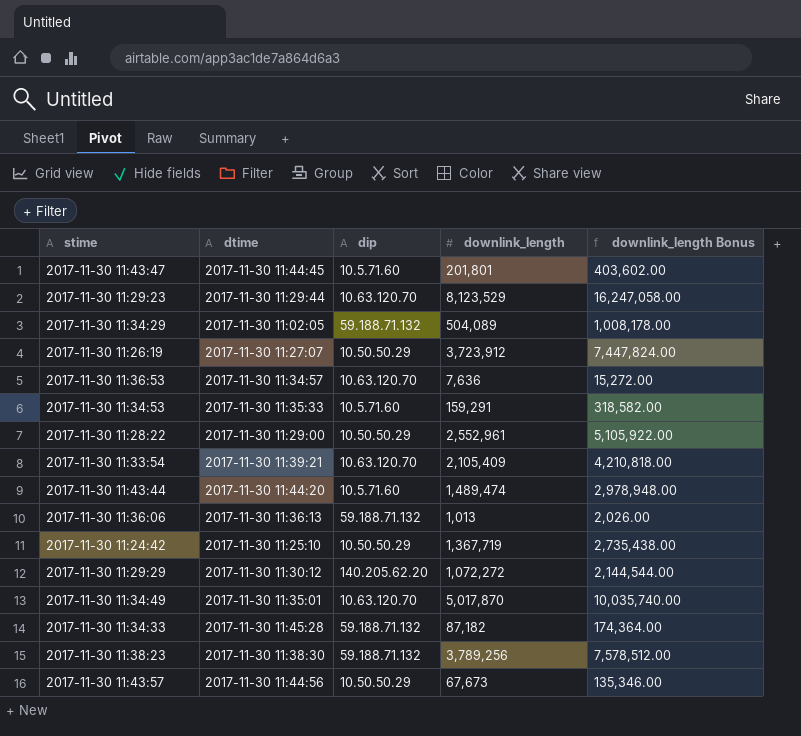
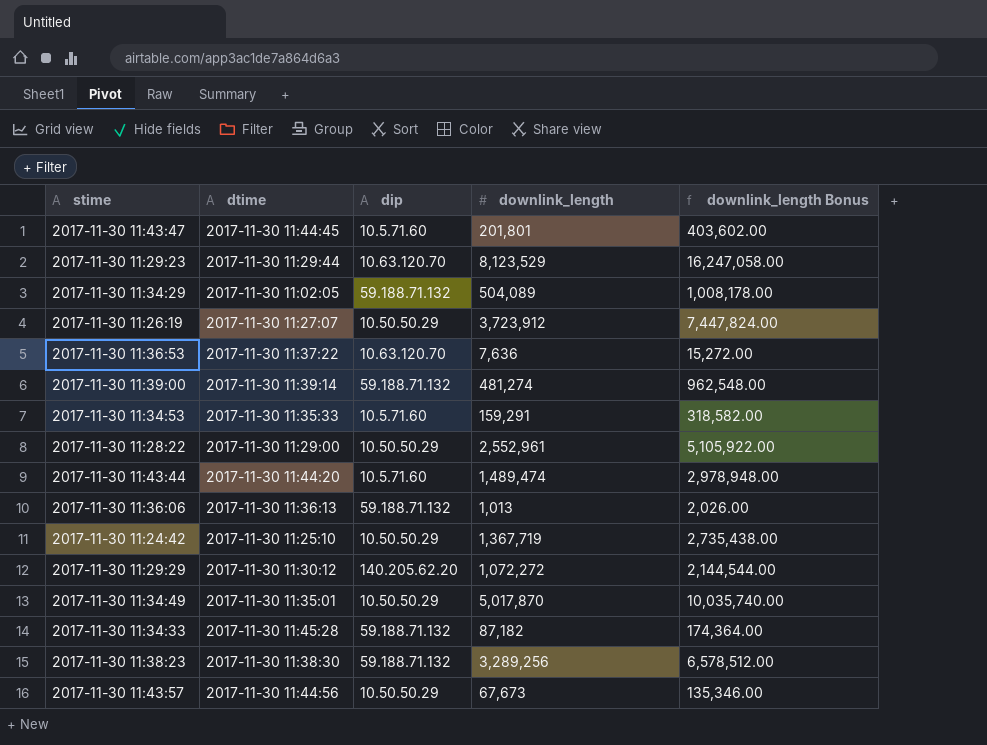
row 2017-11-30 11:33:54: 2017-11-30 11:39:21 | 10.63.120.70 | 2,105,409 | 4,210,818.00 -> none
2017-11-30 11:36:53 | dtime: 2017-11-30 11:34:57 -> 2017-11-30 11:37:22
row 2017-11-30 11:39:00: none -> 2017-11-30 11:39:14 | 59.188.71.132 | 481,274 | 962,548.00
2017-11-30 11:34:49 | dip: 10.63.120.70 -> 10.50.50.29
2017-11-30 11:38:23 | downlink_length: 3,789,256 -> 3,289,256
2017-11-30 11:38:23 | downlink_length Bonus: 7,578,512.00 -> 6,578,512.00

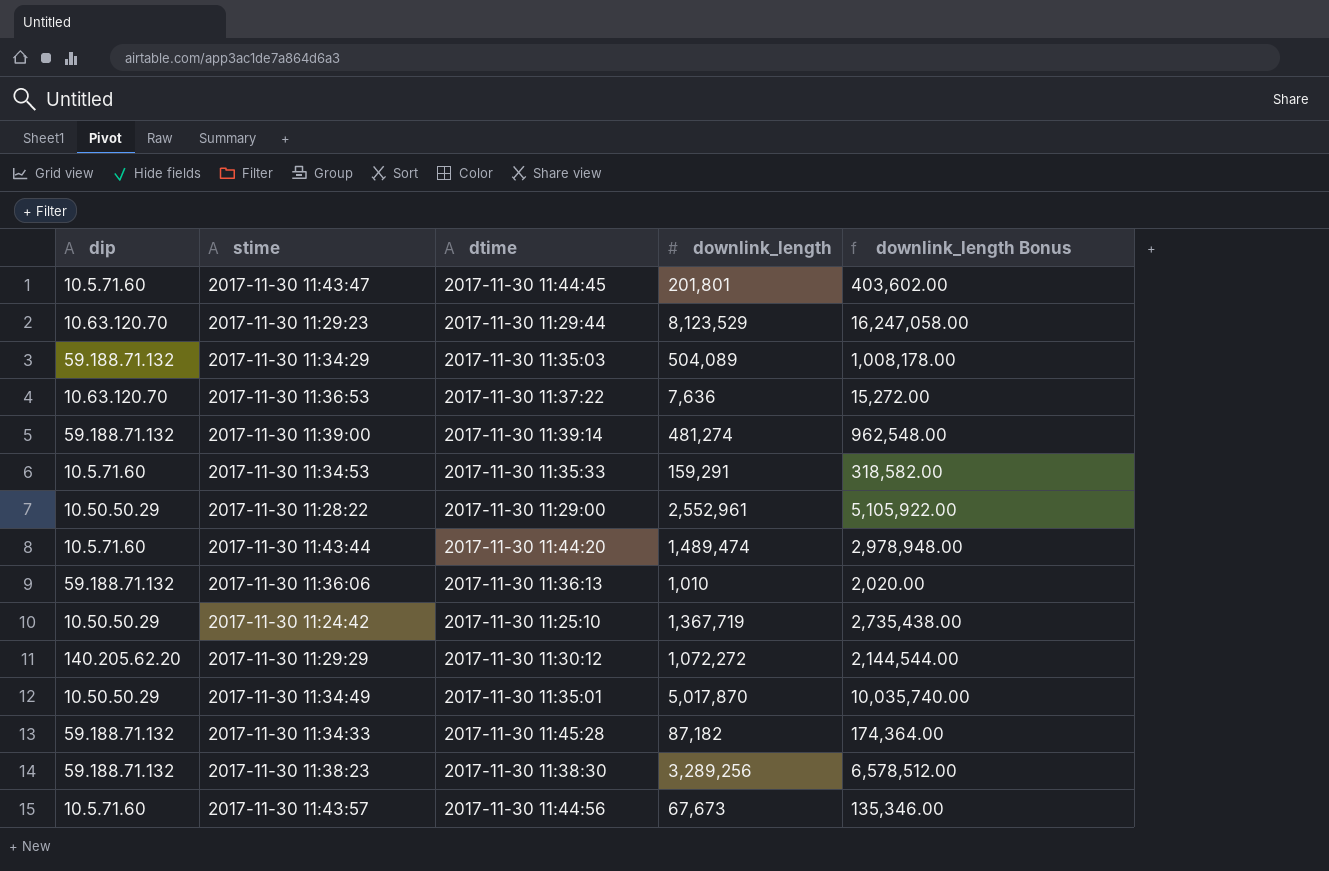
column dip | position: 3 -> 1
row 2017-11-30 11:26:19: 2017-11-30 11:27:07 | 10.50.50.29 | 3,723,912 | 7,447,824.00 -> none
2017-11-30 11:34:29 | dtime: 2017-11-30 11:02:05 -> 2017-11-30 11:35:03
2017-11-30 11:36:06 | downlink_length: 1,013 -> 1,010
2017-11-30 11:36:06 | downlink_length Bonus: 2,026.00 -> 2,020.00
2017-11-30 11:43:57 | dip: 10.50.50.29 -> 10.5.71.60

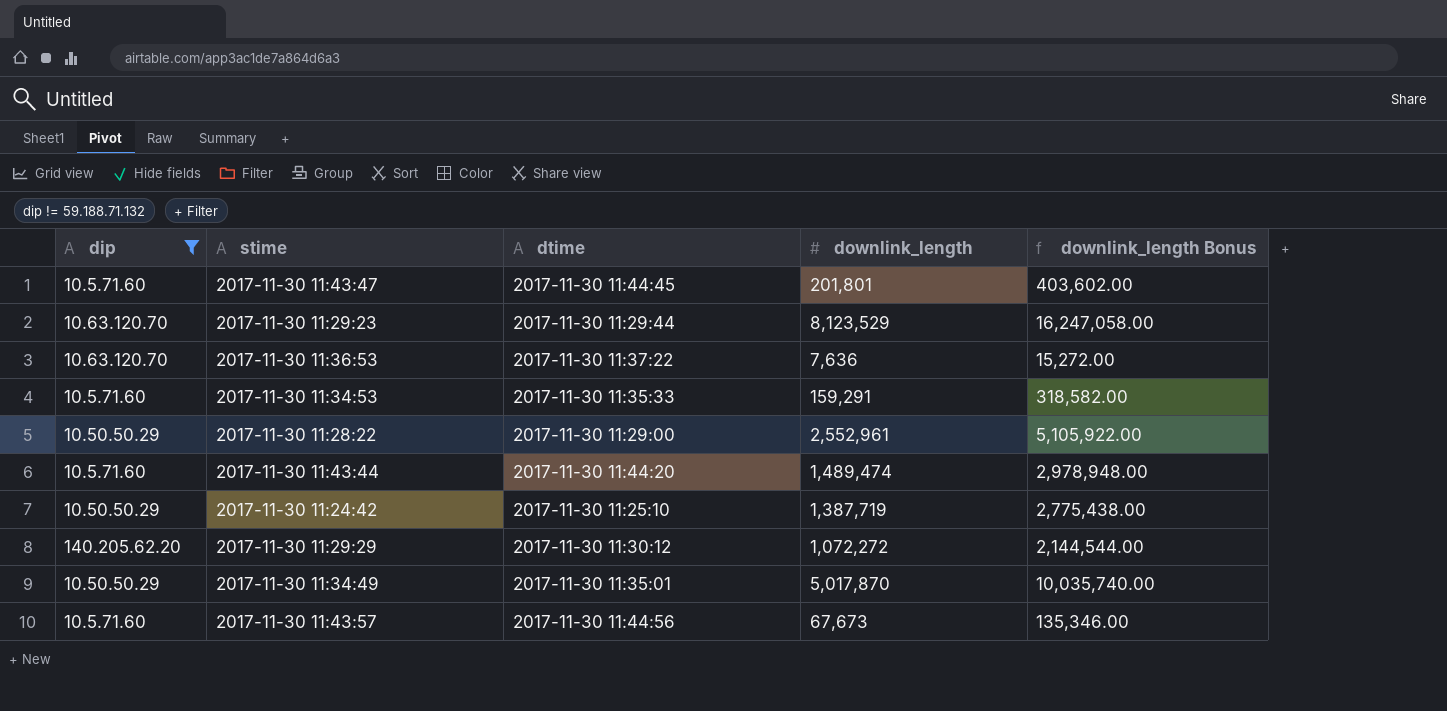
filter: none -> dip != 59.188.71.132
2017-11-30 11:24:42 | downlink_length: 1,367,719 -> 1,387,719
2017-11-30 11:24:42 | downlink_length Bonus: 2,735,438.00 -> 2,775,438.00

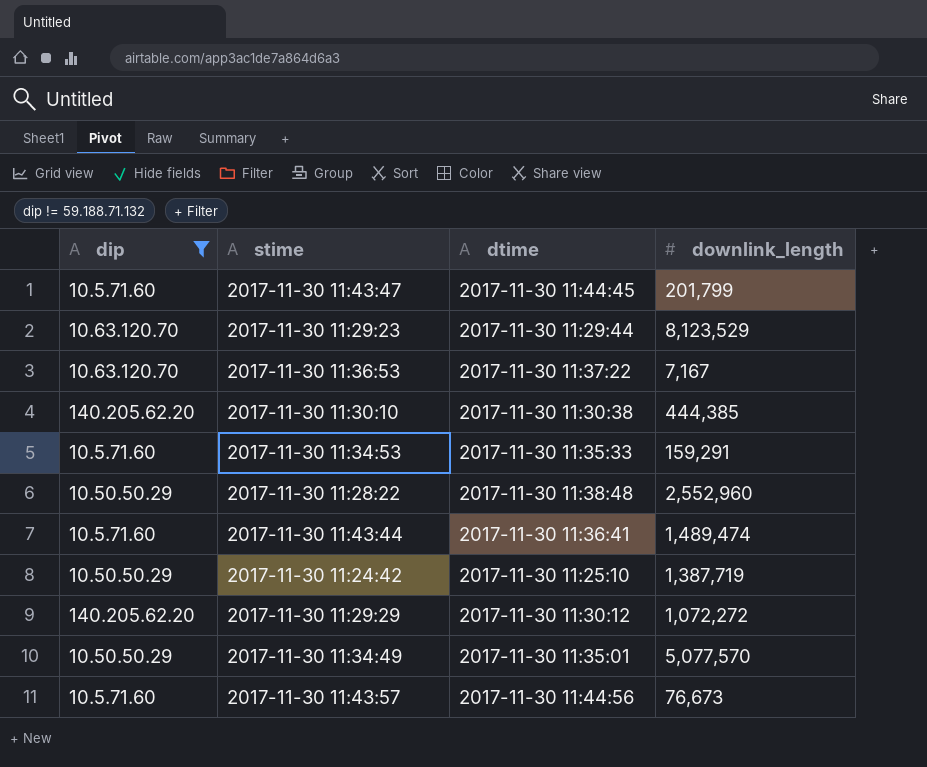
column downlink_length Bonus | formula: [downlink_length] * 2 -> none
2017-11-30 11:43:47 | downlink_length: 201,801 -> 201,799
2017-11-30 11:36:53 | downlink_length: 7,636 -> 7,167
row 2017-11-30 11:30:10: none -> 140.205.62.20 | 2017-11-30 11:30:38 | 444,385
2017-11-30 11:28:22 | dtime: 2017-11-30 11:29:00 -> 2017-11-30 11:38:48
2017-11-30 11:28:22 | downlink_length: 2,552,961 -> 2,552,960
2017-11-30 11:43:44 | dtime: 2017-11-30 11:44:20 -> 2017-11-30 11:36:41
2017-11-30 11:34:49 | downlink_length: 5,017,870 -> 5,077,570
2017-11-30 11:43:57 | downlink_length: 67,673 -> 76,673

